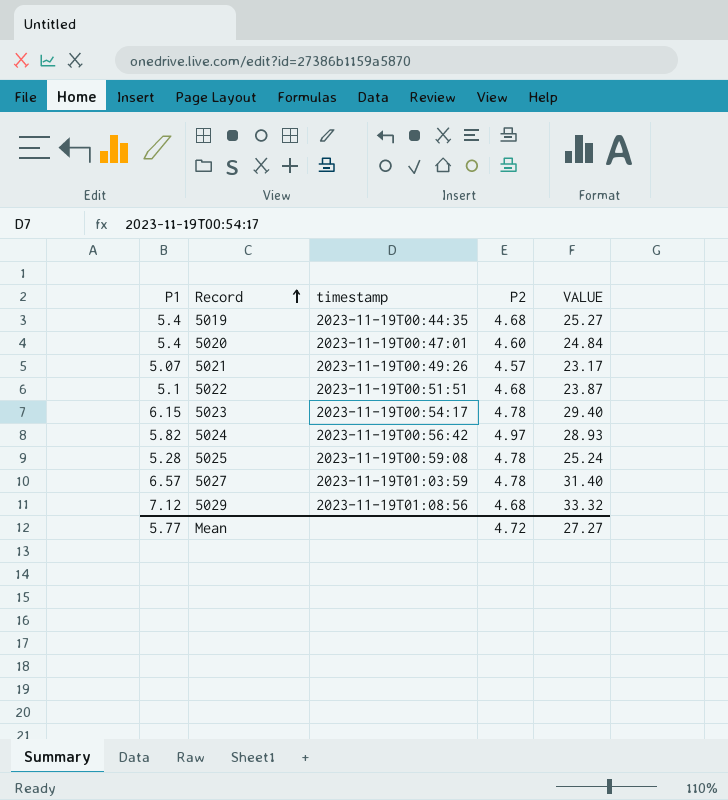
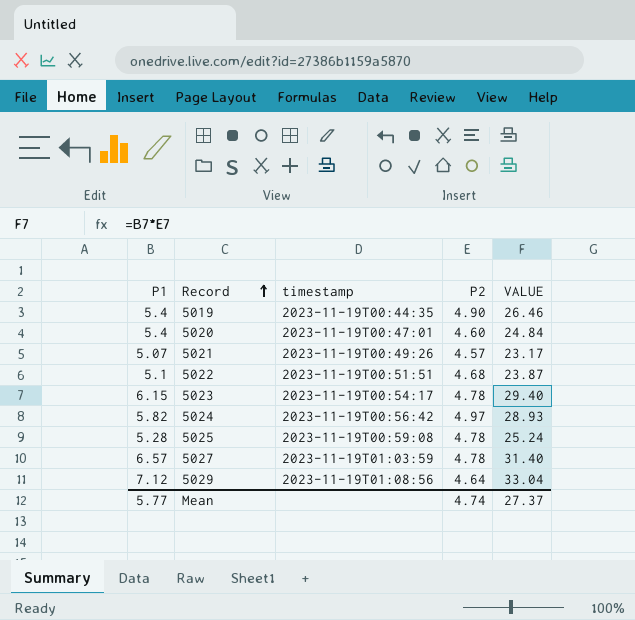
5019 | P2: 4.68 -> 4.90
5019 | VALUE: 25.27 -> 26.46
5029 | P2: 4.68 -> 4.64
5029 | VALUE: 33.32 -> 33.04
Mean | P2: 4.72 -> 4.74
Mean | VALUE: 27.27 -> 27.37

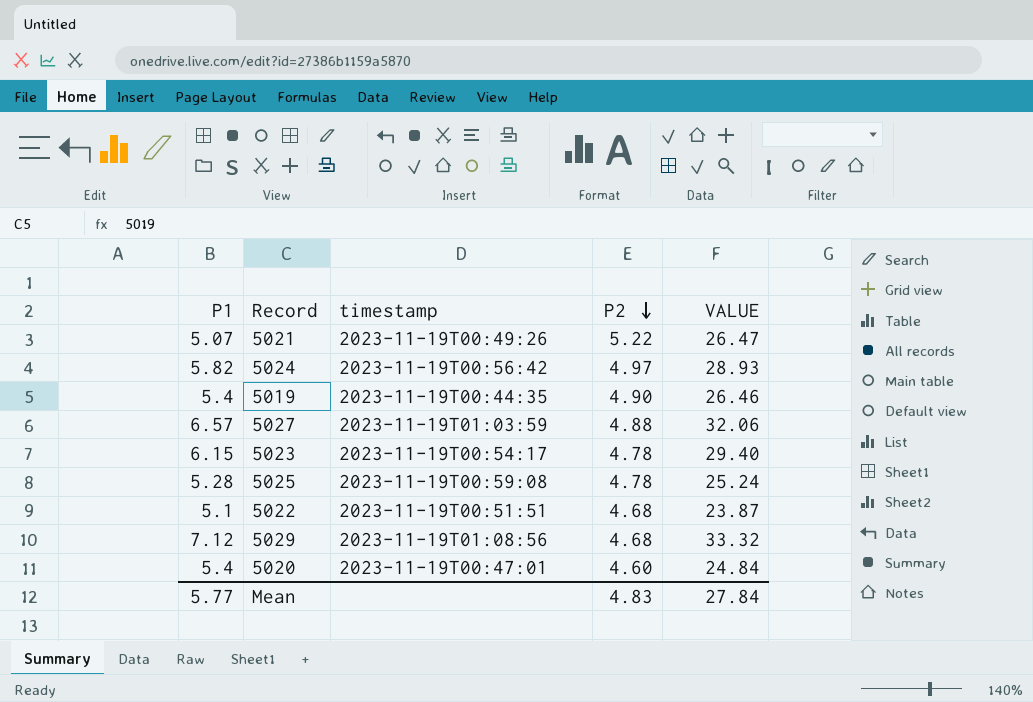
row order: Record ascending -> P2 descending
5021 | P2: 4.57 -> 5.22
5021 | VALUE: 23.17 -> 26.47
5027 | P2: 4.78 -> 4.88
5027 | VALUE: 31.40 -> 32.06
5029 | P2: 4.64 -> 4.68
5029 | VALUE: 33.04 -> 33.32
Mean | P2: 4.74 -> 4.83
Mean | VALUE: 27.37 -> 27.84

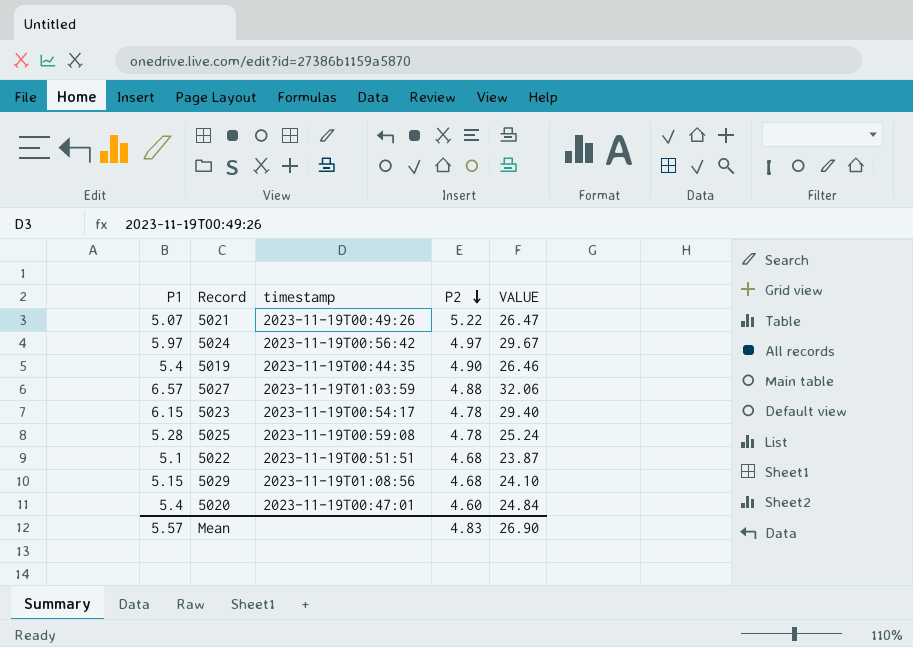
5024 | P1: 5.82 -> 5.97
5024 | VALUE: 28.93 -> 29.67
5029 | P1: 7.12 -> 5.15
5029 | VALUE: 33.32 -> 24.10
Mean | P1: 5.77 -> 5.57
Mean | VALUE: 27.84 -> 26.90

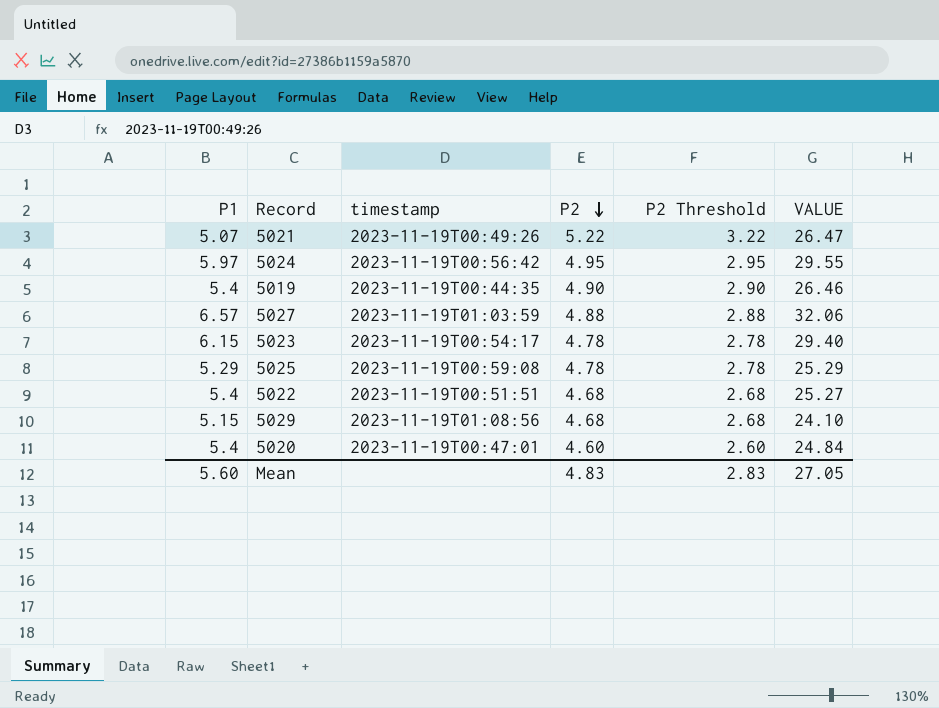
column P2 Threshold | formula: none -> [P2] - 2
5024 | P2: 4.97 -> 4.95
5024 | VALUE: 29.67 -> 29.55
5025 | P1: 5.28 -> 5.29
5025 | VALUE: 25.24 -> 25.29
5022 | P1: 5.1 -> 5.4
5022 | VALUE: 23.87 -> 25.27
Mean | P1: 5.57 -> 5.60
Mean | VALUE: 26.90 -> 27.05

